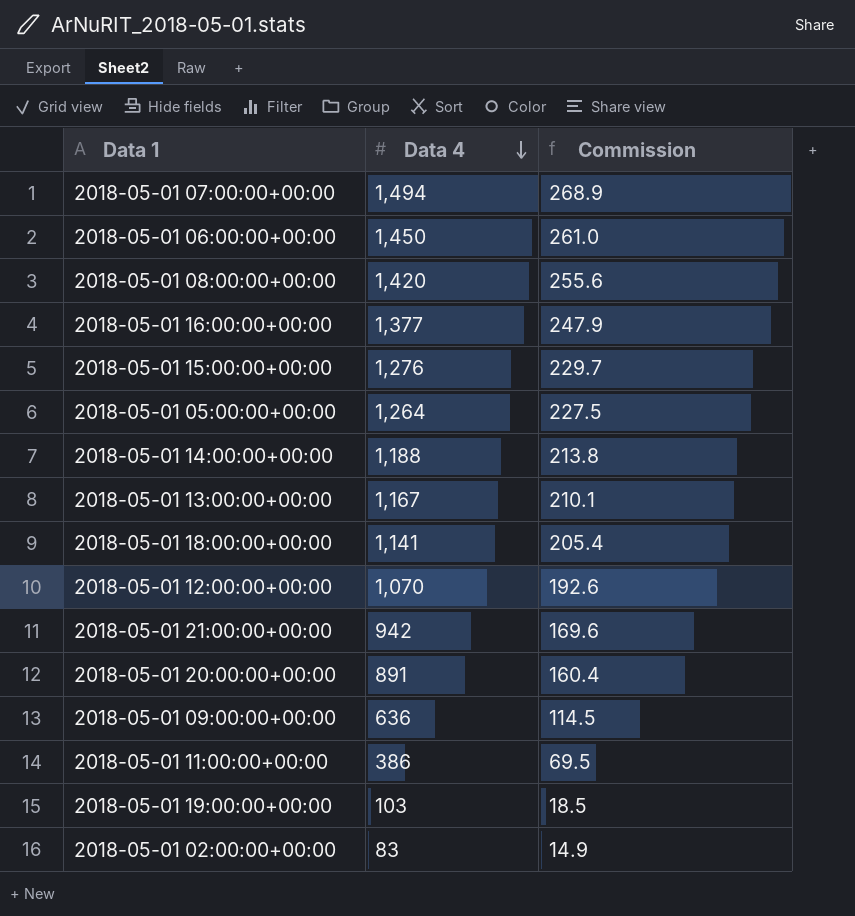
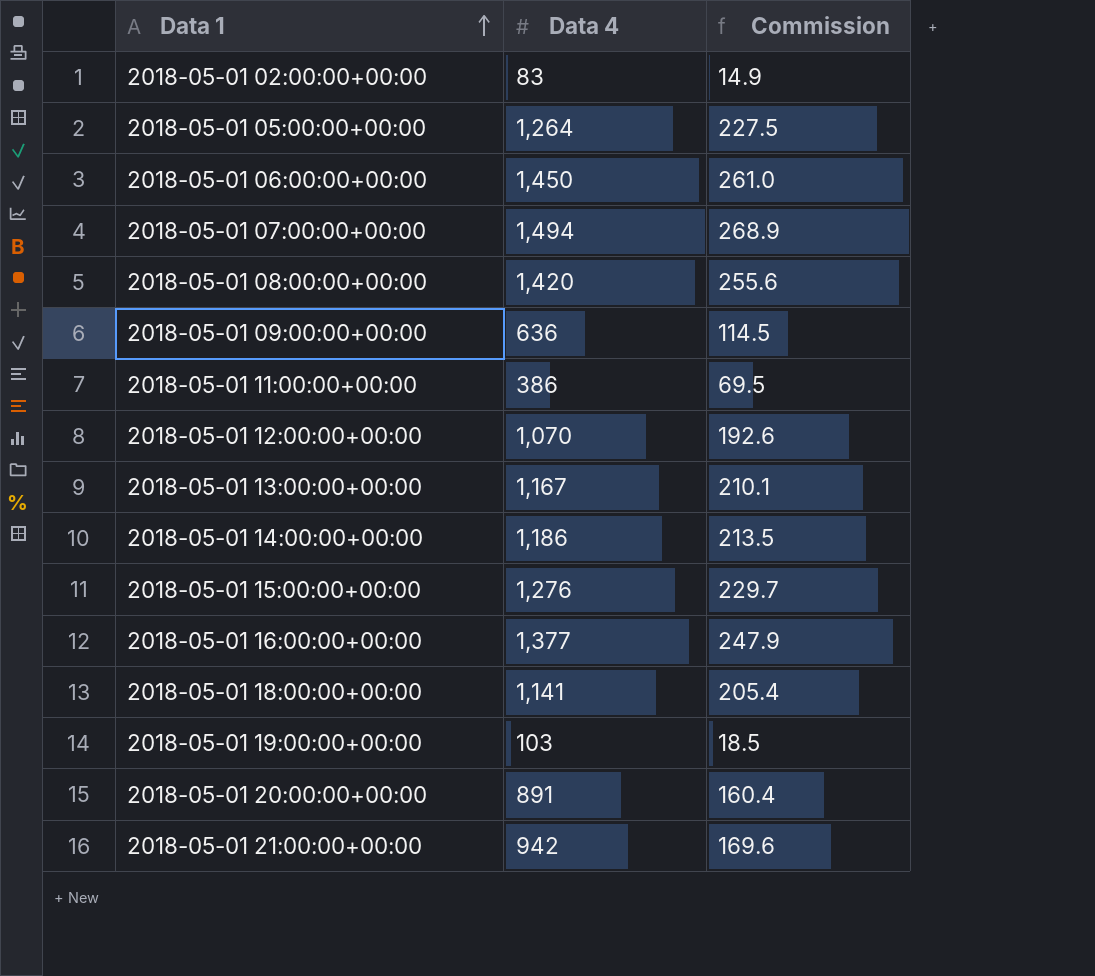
row order: Data 4 descending -> Data 1 ascending
2018-05-01 14:00:00+00:00 | Data 4: 1,188 -> 1,186
2018-05-01 14:00:00+00:00 | Commission: 213.8 -> 213.5

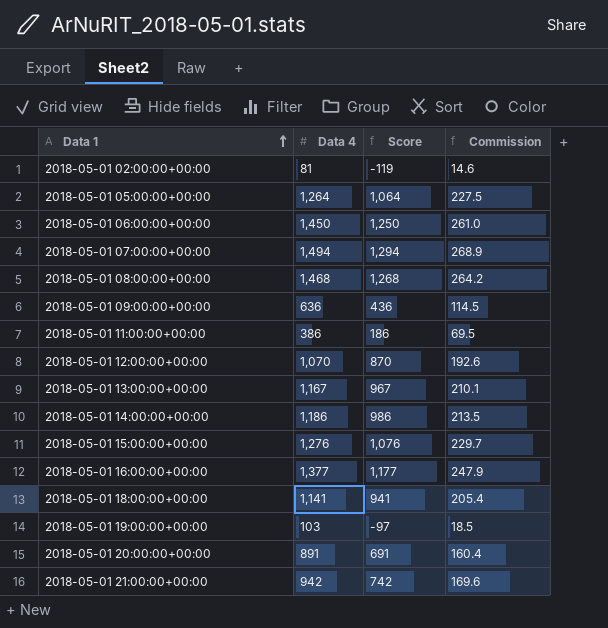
column Score | formula: none -> [Data 4] - 200
2018-05-01 02:00:00+00:00 | Data 4: 83 -> 81
2018-05-01 02:00:00+00:00 | Commission: 14.9 -> 14.6
2018-05-01 08:00:00+00:00 | Data 4: 1,420 -> 1,468
2018-05-01 08:00:00+00:00 | Commission: 255.6 -> 264.2

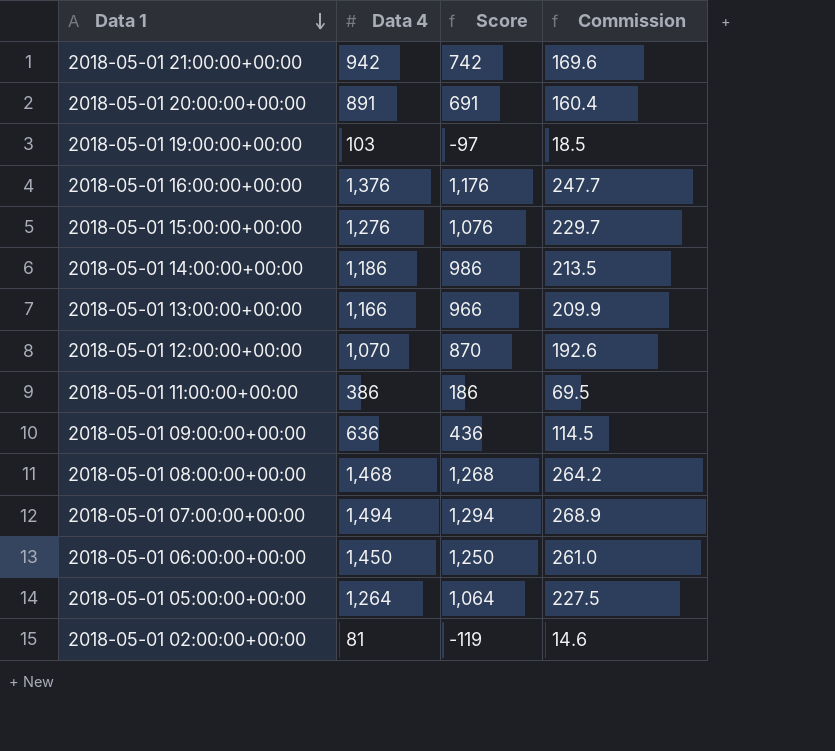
row order: Data 1 ascending -> Data 1 descending
row 2018-05-01 18:00:00+00:00: 1,141 | 941 | 205.4 -> none
2018-05-01 16:00:00+00:00 | Data 4: 1,377 -> 1,376
2018-05-01 16:00:00+00:00 | Score: 1,177 -> 1,176
2018-05-01 16:00:00+00:00 | Commission: 247.9 -> 247.7
2018-05-01 13:00:00+00:00 | Data 4: 1,167 -> 1,166
2018-05-01 13:00:00+00:00 | Score: 967 -> 966
2018-05-01 13:00:00+00:00 | Commission: 210.1 -> 209.9

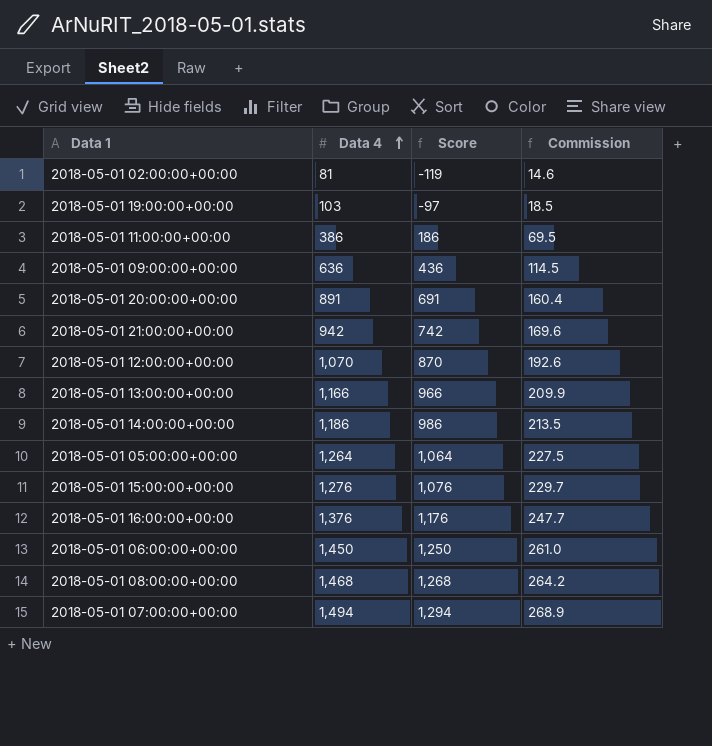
row order: Data 1 descending -> Data 4 ascending

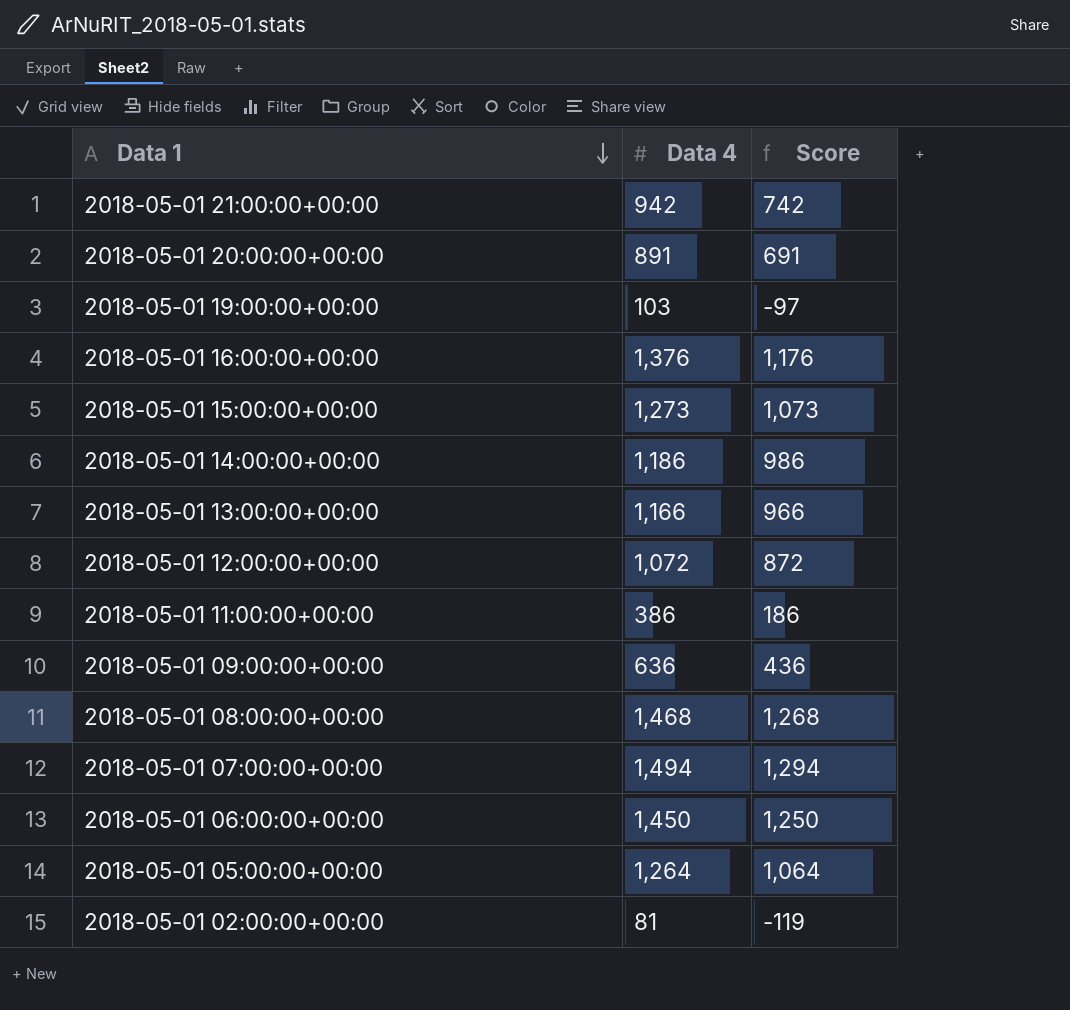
row order: Data 4 ascending -> Data 1 descending
column Commission | formula: [Data 4] * 0.18 -> none
2018-05-01 15:00:00+00:00 | Data 4: 1,276 -> 1,273
2018-05-01 15:00:00+00:00 | Score: 1,076 -> 1,073
2018-05-01 12:00:00+00:00 | Data 4: 1,070 -> 1,072
2018-05-01 12:00:00+00:00 | Score: 870 -> 872

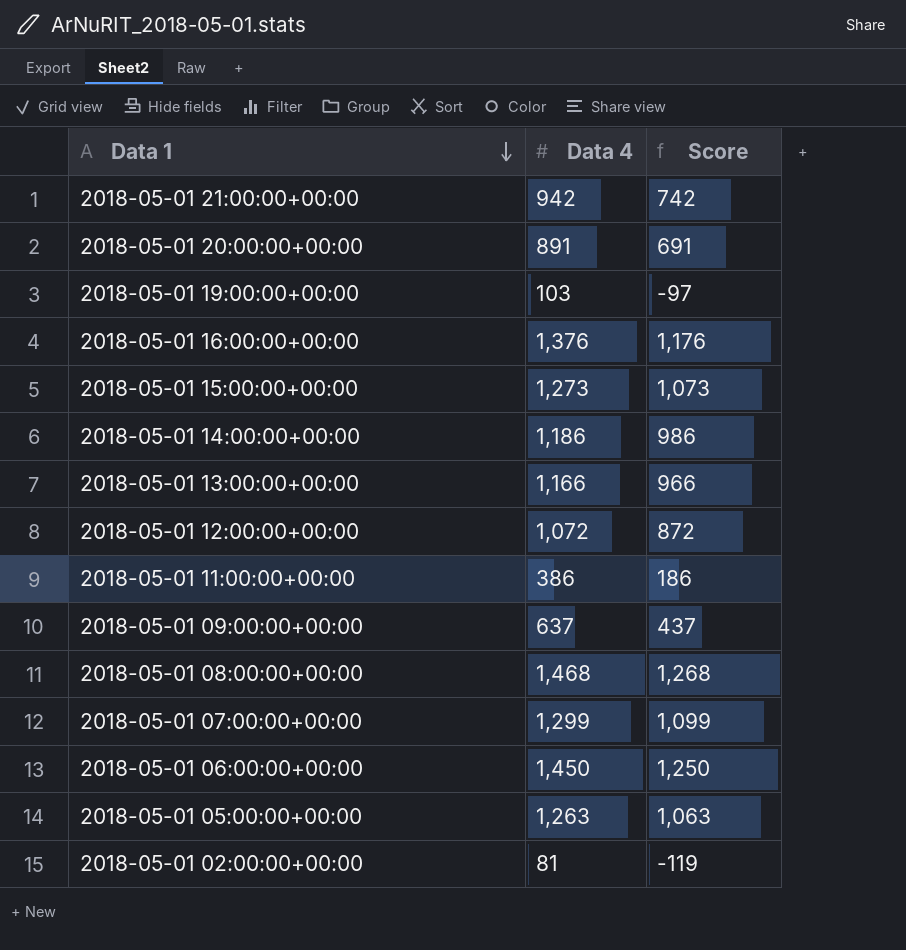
2018-05-01 09:00:00+00:00 | Data 4: 636 -> 637
2018-05-01 09:00:00+00:00 | Score: 436 -> 437
2018-05-01 07:00:00+00:00 | Data 4: 1,494 -> 1,299
2018-05-01 07:00:00+00:00 | Score: 1,294 -> 1,099
2018-05-01 05:00:00+00:00 | Data 4: 1,264 -> 1,263
2018-05-01 05:00:00+00:00 | Score: 1,064 -> 1,063

